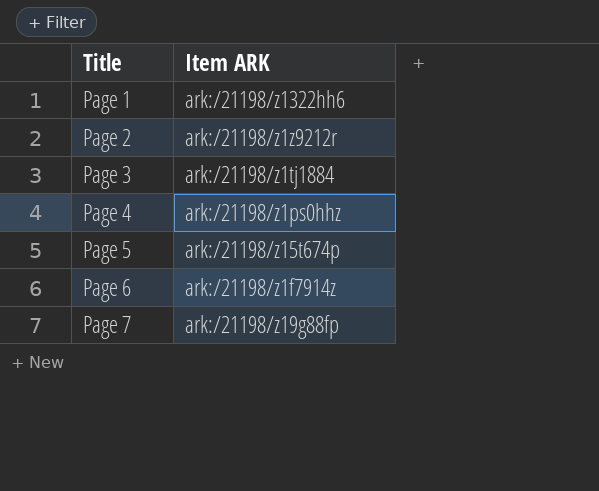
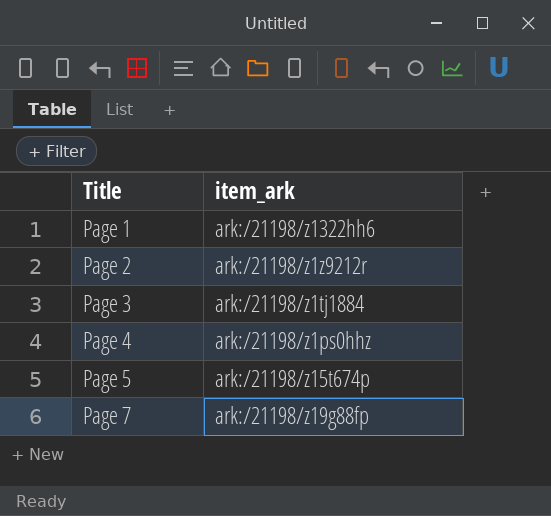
column name: Item ARK -> item_ark
row Page 6: ark:/21198/z1f7914z -> none

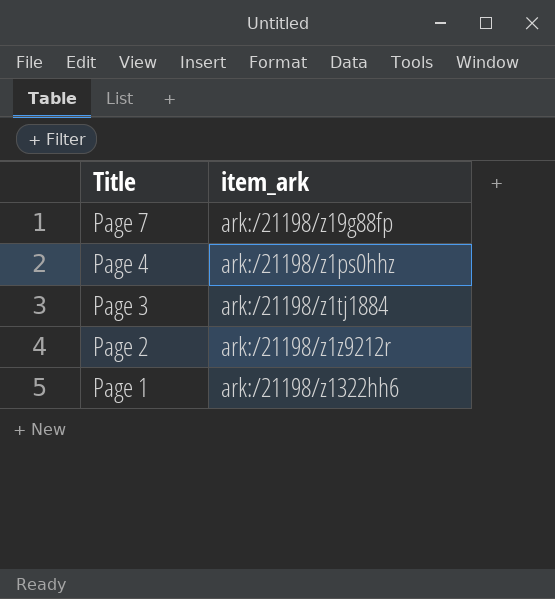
row order: Title ascending -> Title descending
row Page 5: ark:/21198/z15t674p -> none

